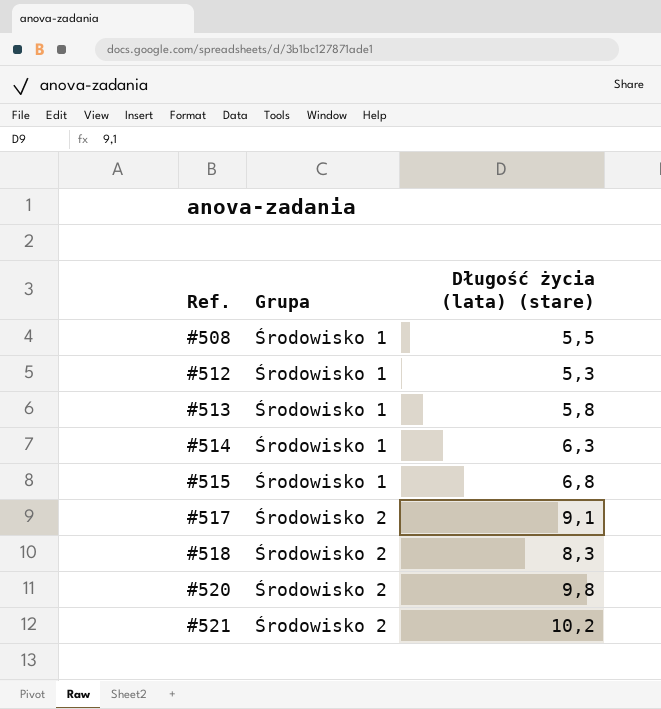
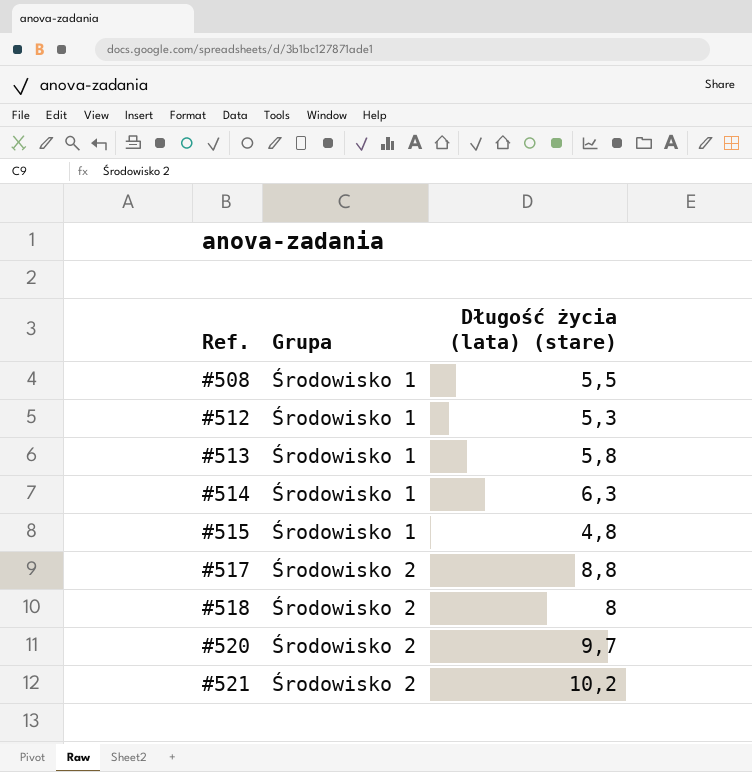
#515 | Długość życia (lata) (stare): 6,8 -> 4,8
#517 | Długość życia (lata) (stare): 9,1 -> 8,8
#518 | Długość życia (lata) (stare): 8,3 -> 8
#520 | Długość życia (lata) (stare): 9,8 -> 9,7

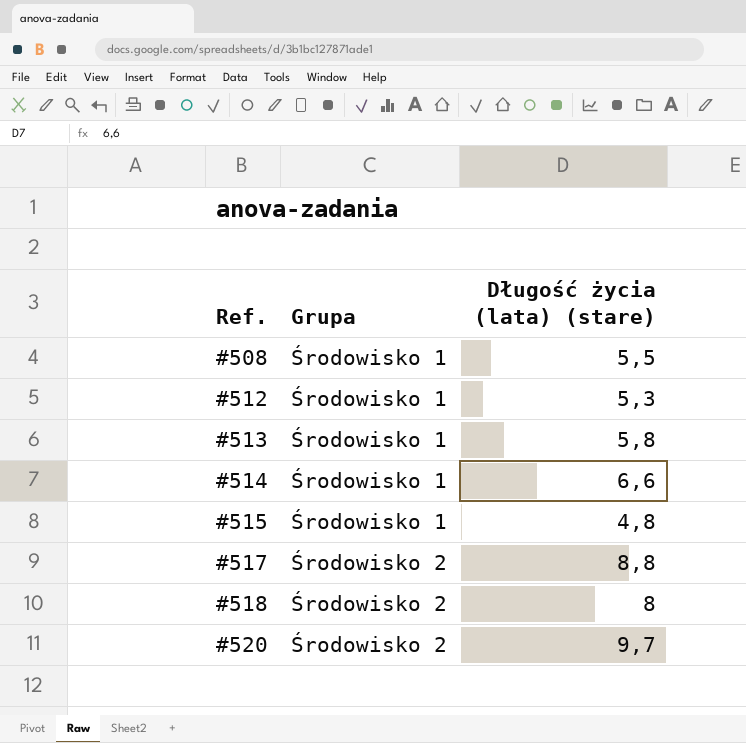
row #521: Środowisko 2 | 10,2 -> none
#514 | Długość życia (lata) (stare): 6,3 -> 6,6

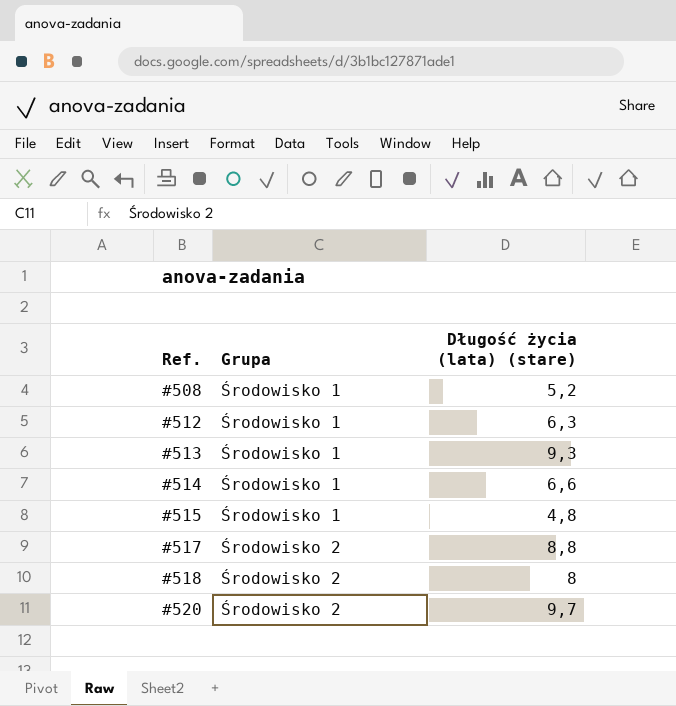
#508 | Długość życia (lata) (stare): 5,5 -> 5,2
#512 | Długość życia (lata) (stare): 5,3 -> 6,3
#513 | Długość życia (lata) (stare): 5,8 -> 9,3

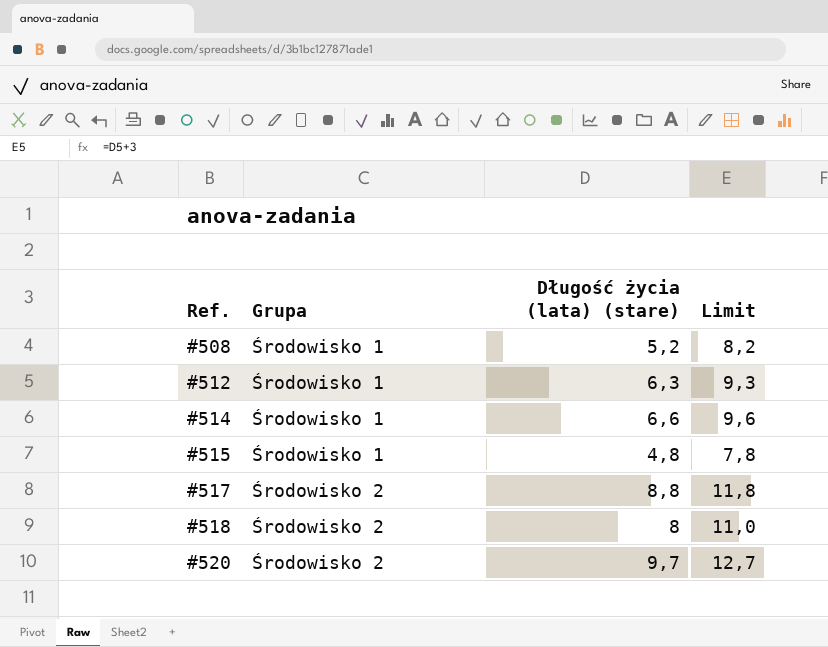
column Limit | formula: none -> [Długość życia (lata) (stare)] + 3
row #513: Środowisko 1 | 9,3 -> none

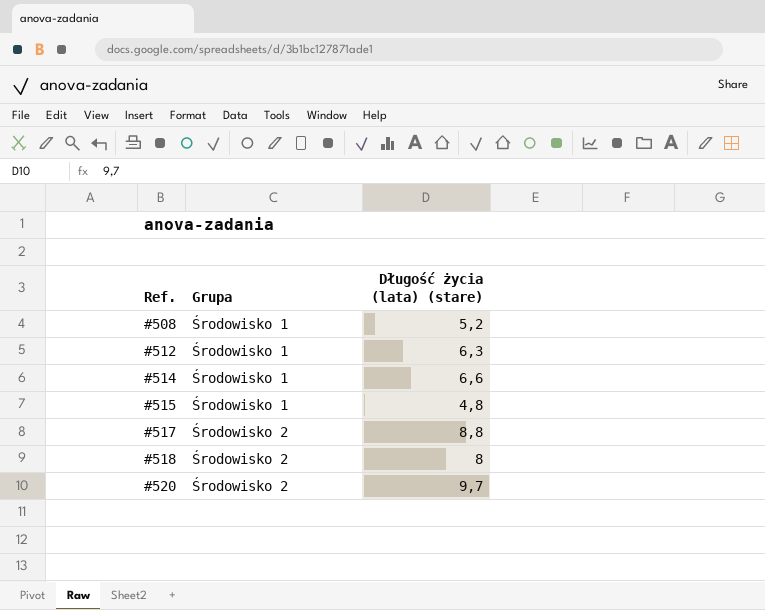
column Limit | formula: [Długość życia (lata) (stare)] + 3 -> none

